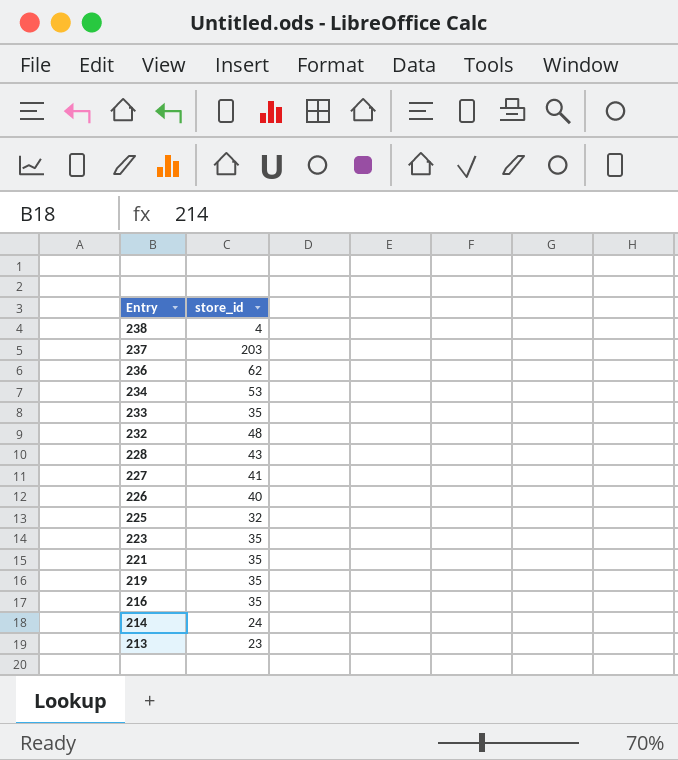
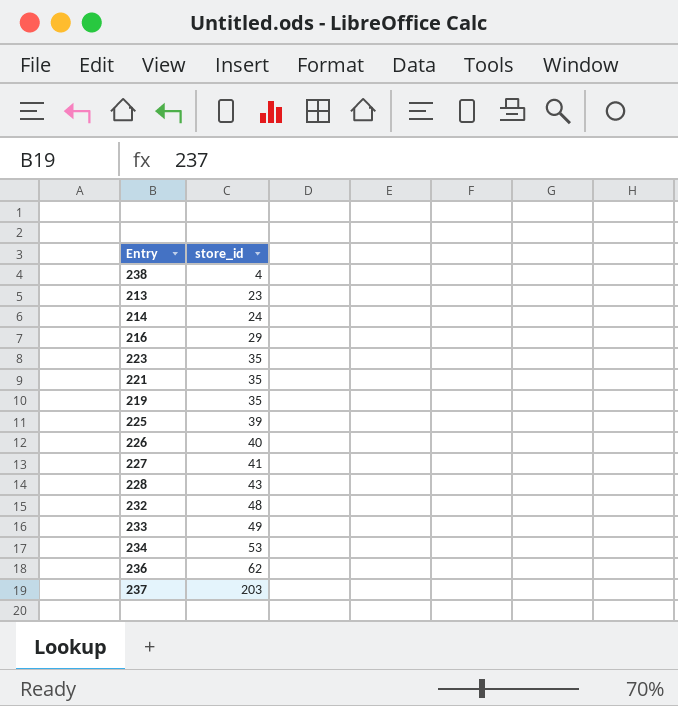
row order: Entry descending -> store_id ascending
216 | store_id: 35 -> 29
225 | store_id: 32 -> 39
233 | store_id: 35 -> 49

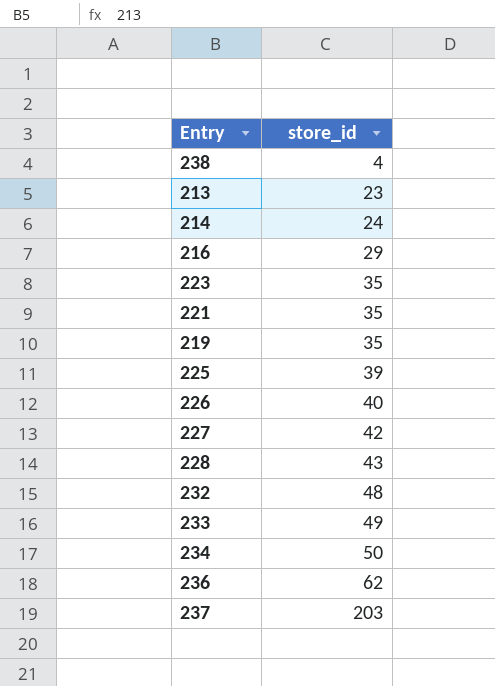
227 | store_id: 41 -> 42
234 | store_id: 53 -> 50

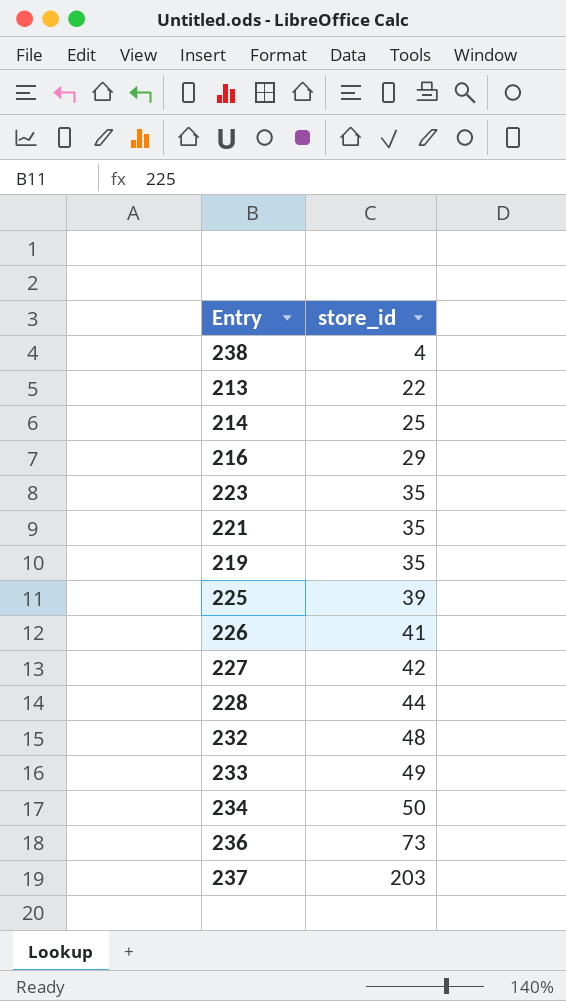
213 | store_id: 23 -> 22
214 | store_id: 24 -> 25
226 | store_id: 40 -> 41
228 | store_id: 43 -> 44
236 | store_id: 62 -> 73

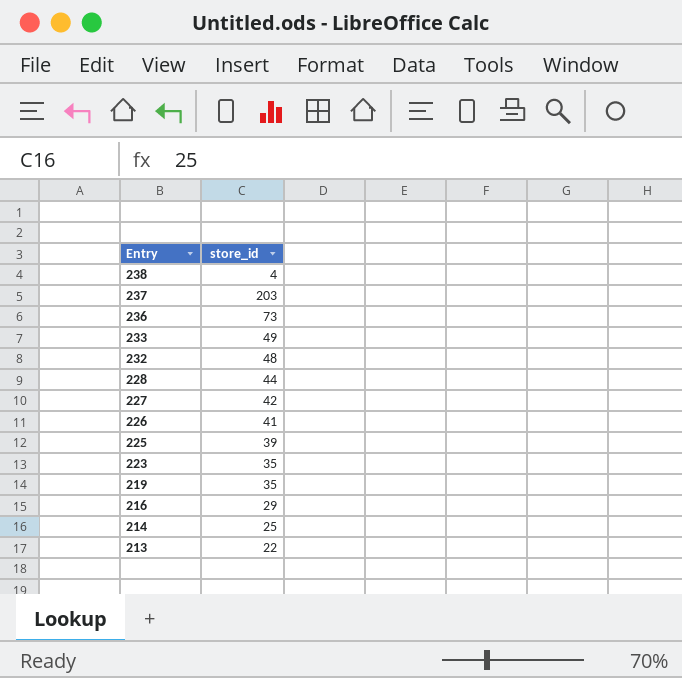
row order: store_id ascending -> Entry descending
row 221: 35 -> none
row 234: 50 -> none

